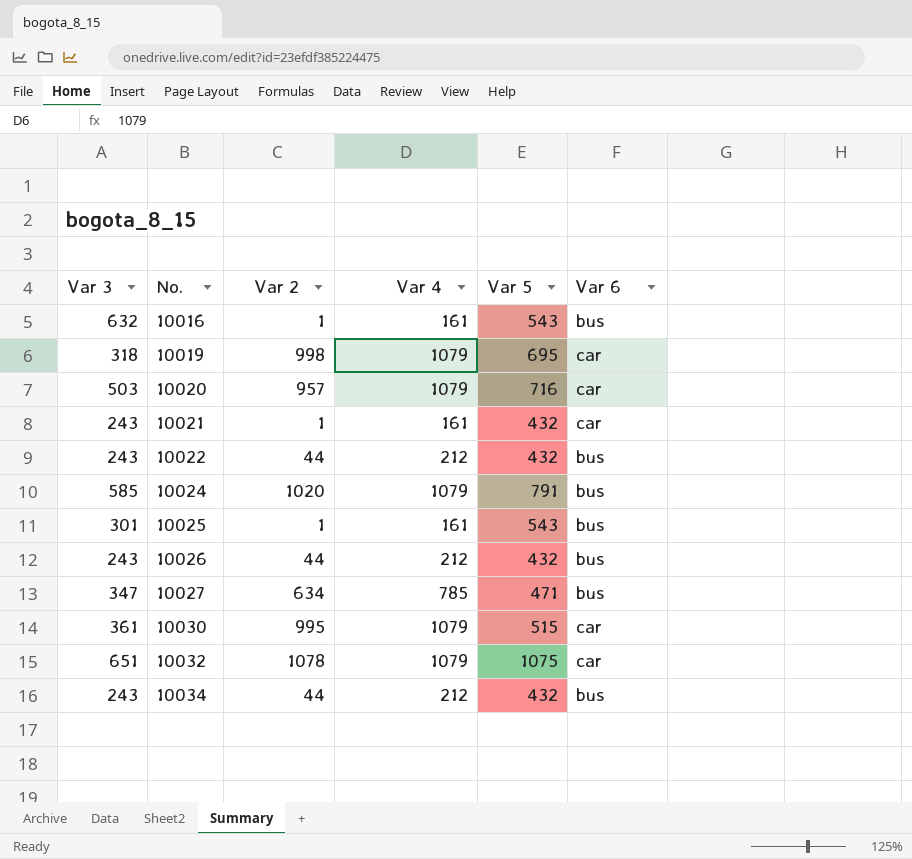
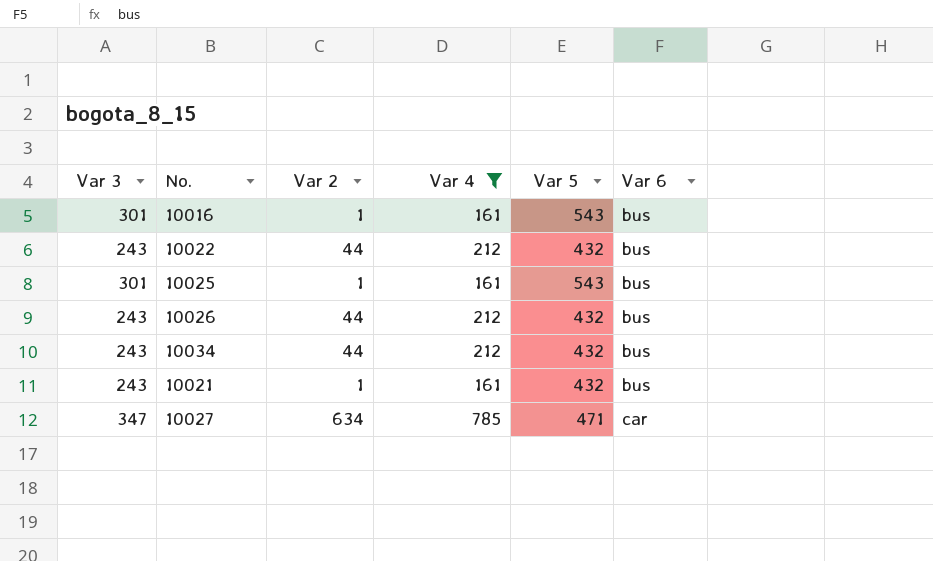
filter: none -> Var 4 != 1079
row order: No. ascending -> Var 6 ascending
10016 | Var 3: 632 -> 301
10021 | Var 6: car -> bus
10027 | Var 6: bus -> car

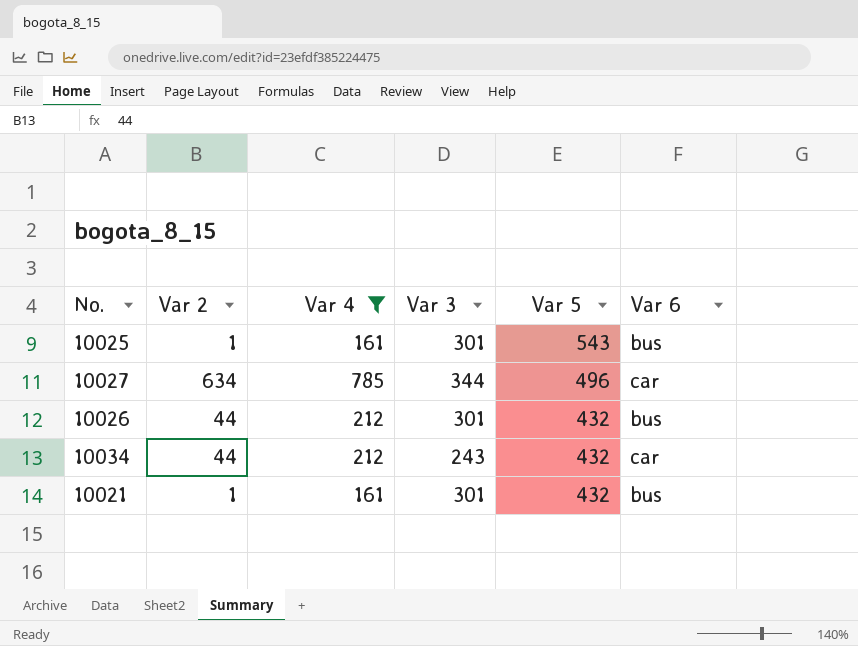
row order: Var 6 ascending -> Var 5 descending
column Var 3 | position: 1 -> 4
row 10016: 301 | 1 | 161 | 543 | bus -> none
row 10022: 243 | 44 | 212 | 432 | bus -> none
10027 | Var 3: 347 -> 344
10027 | Var 5: 471 -> 496
10026 | Var 3: 243 -> 301
10034 | Var 6: bus -> car
10021 | Var 3: 243 -> 301

